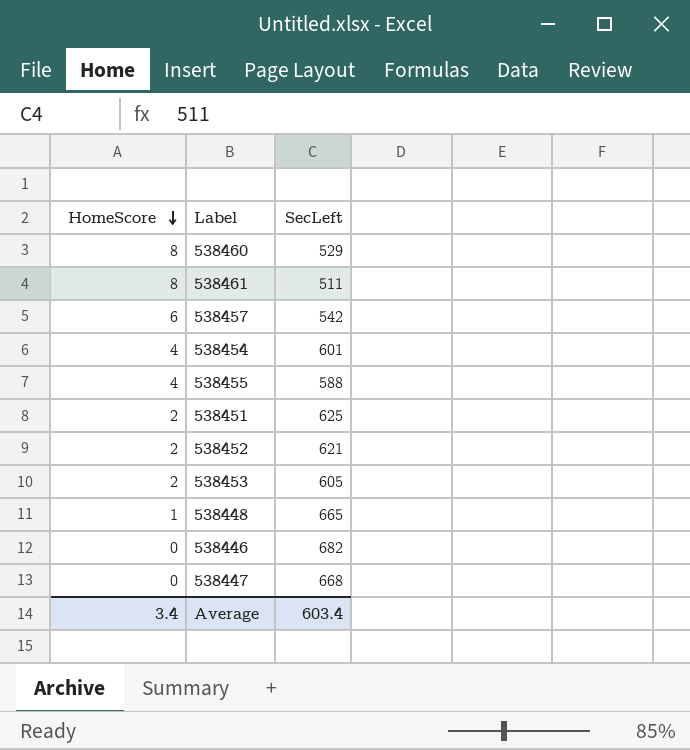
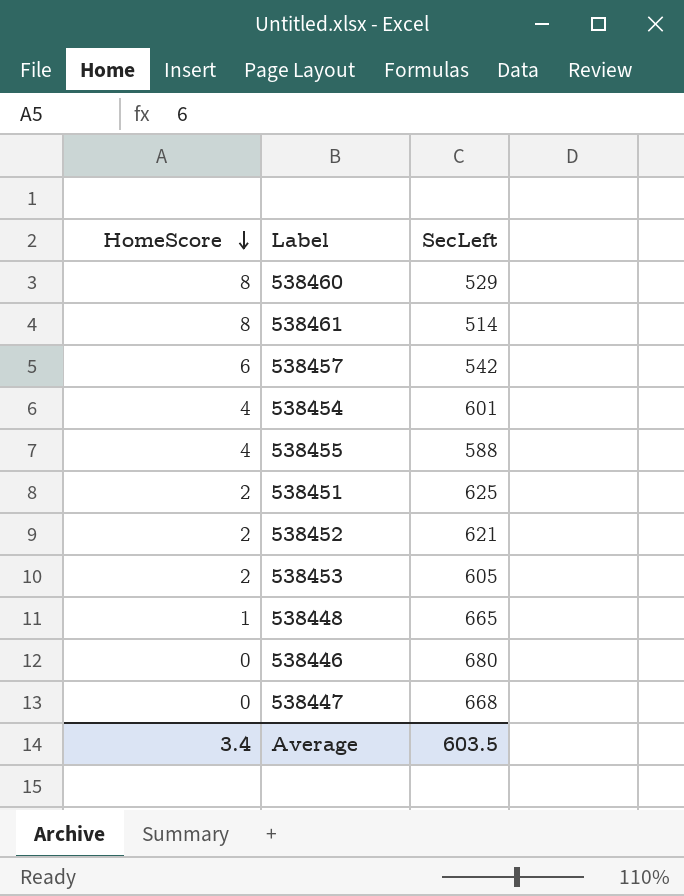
538461 | SecLeft: 511 -> 514
538446 | SecLeft: 682 -> 680
Average | SecLeft: 603.4 -> 603.5

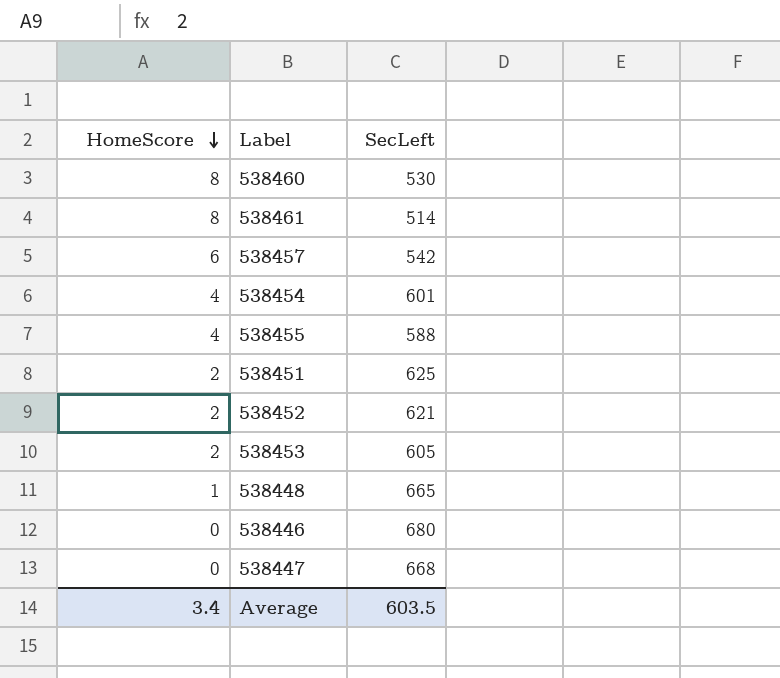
538460 | SecLeft: 529 -> 530

